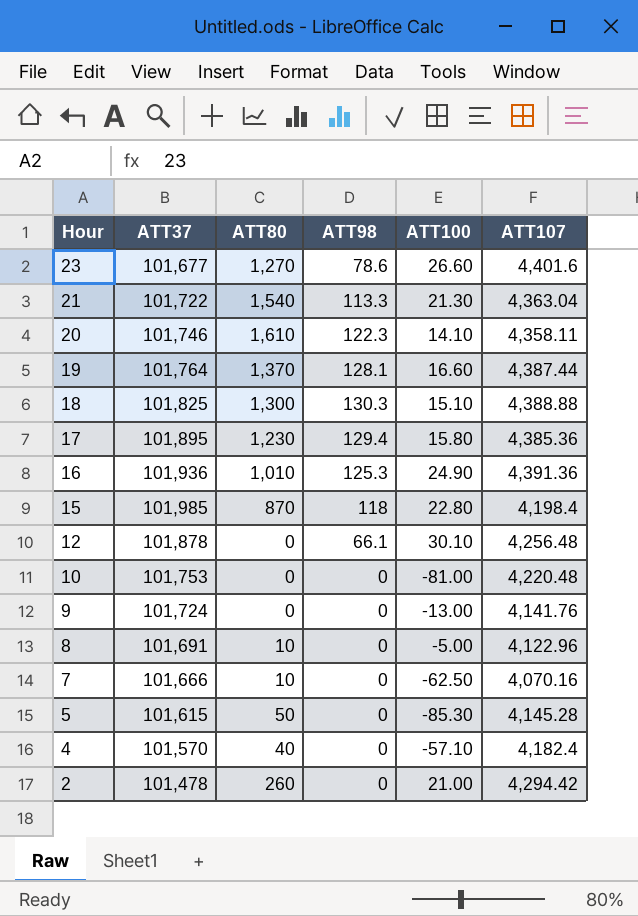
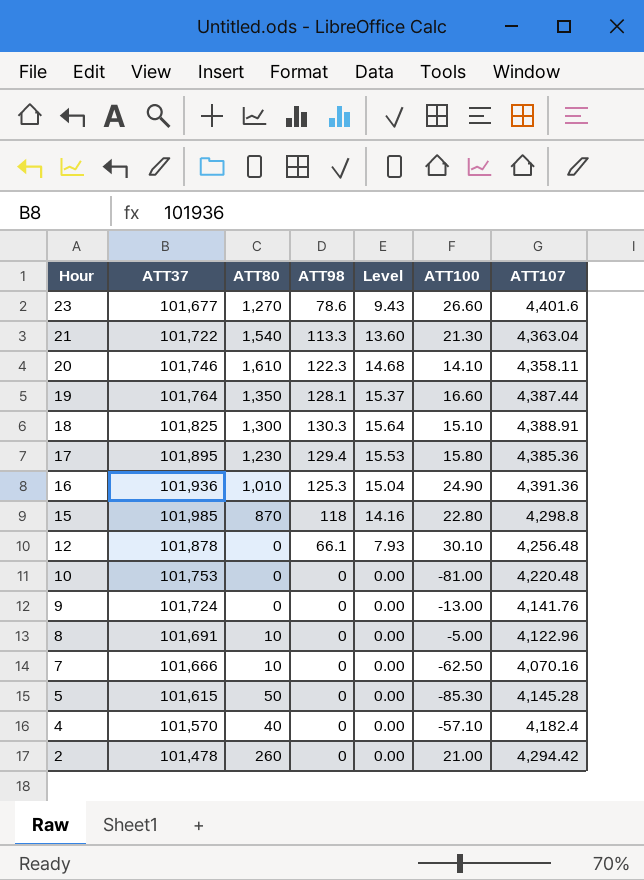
column Level | formula: none -> [ATT98] * 0.12
19 | ATT80: 1,370 -> 1,350
18 | ATT107: 4,388.88 -> 4,388.91
15 | ATT107: 4,198.4 -> 4,298.8

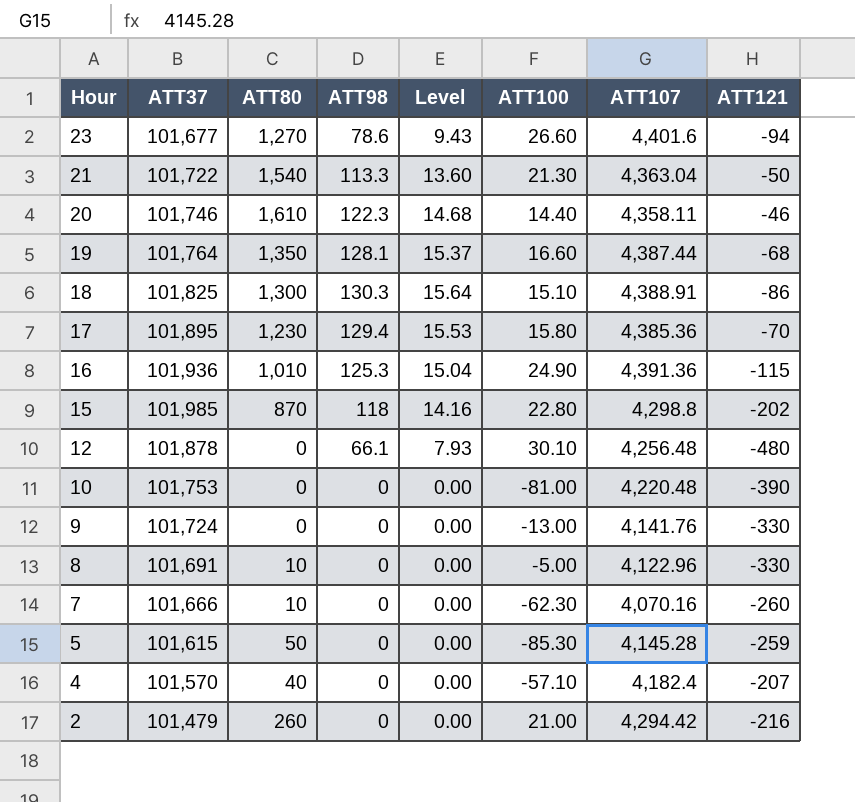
column ATT121 | position: none -> 8
20 | ATT100: 14.10 -> 14.40
7 | ATT100: -62.50 -> -62.30
2 | ATT37: 101,478 -> 101,479

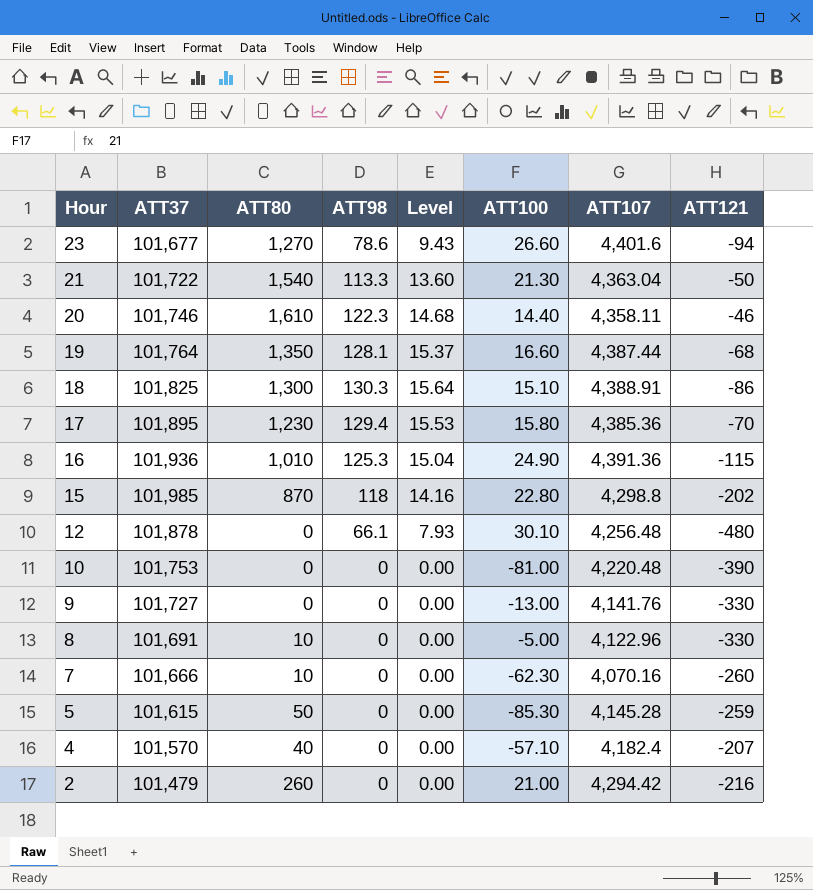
9 | ATT37: 101,724 -> 101,727

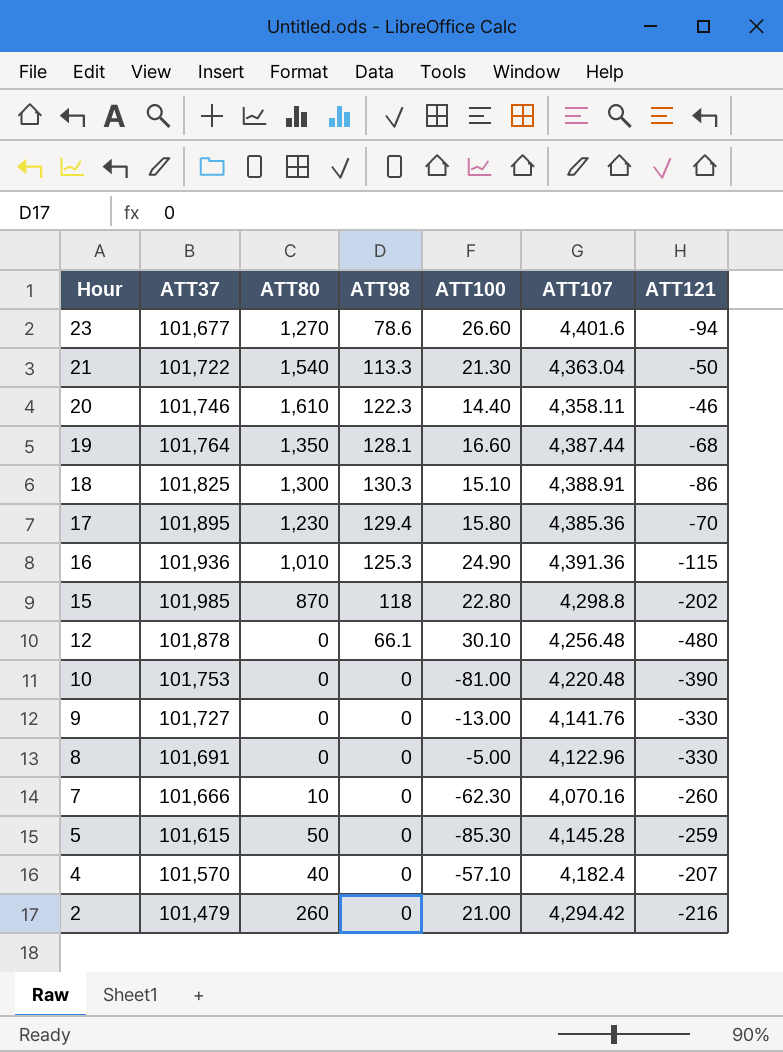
column Level | formula: [ATT98] * 0.12 -> none
8 | ATT80: 10 -> 0

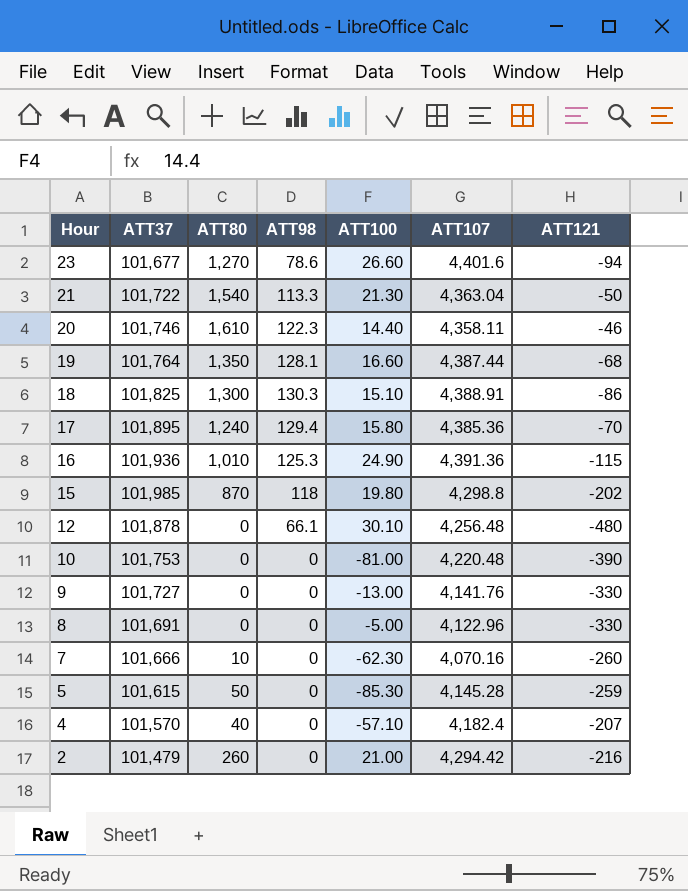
17 | ATT80: 1,230 -> 1,240
15 | ATT100: 22.80 -> 19.80

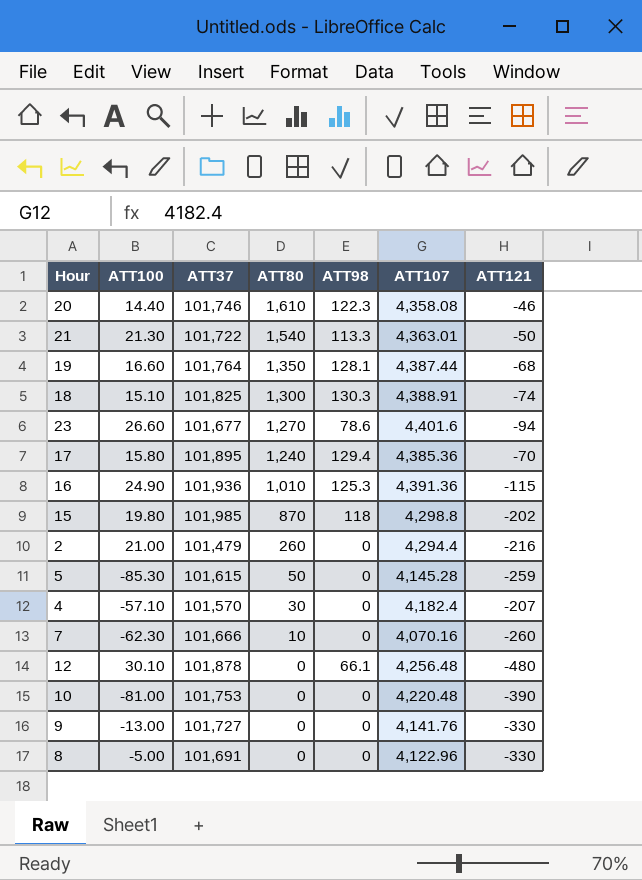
row order: Hour descending -> ATT80 descending
column ATT100 | position: 5 -> 2
20 | ATT107: 4,358.11 -> 4,358.08
21 | ATT107: 4,363.04 -> 4,363.01
18 | ATT121: -86 -> -74
2 | ATT107: 4,294.42 -> 4,294.4
4 | ATT80: 40 -> 30

